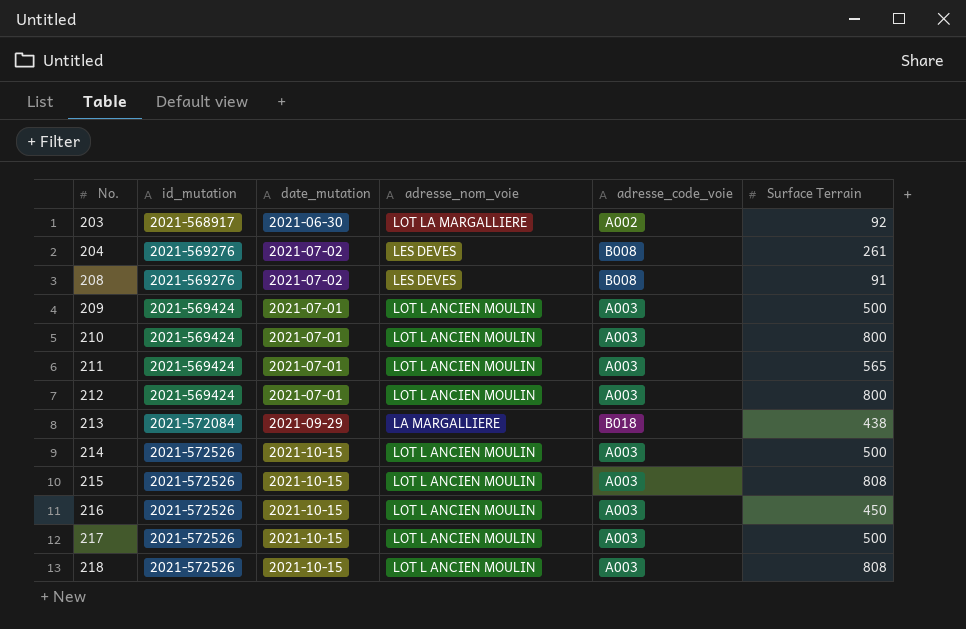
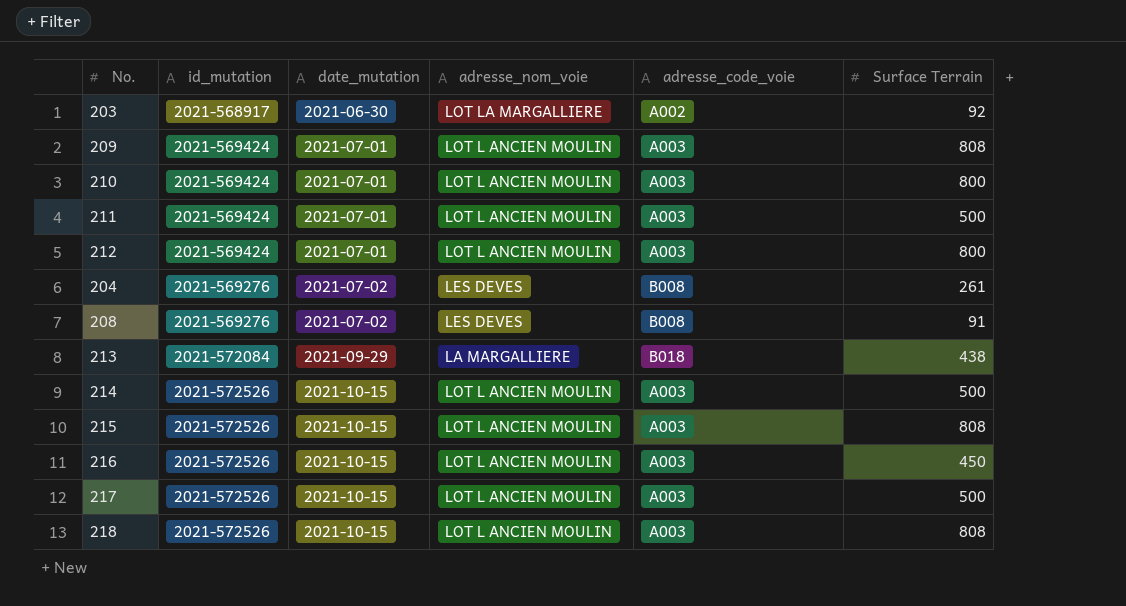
row order: No. ascending -> date_mutation ascending
209 | Surface Terrain: 500 -> 808
211 | Surface Terrain: 565 -> 500

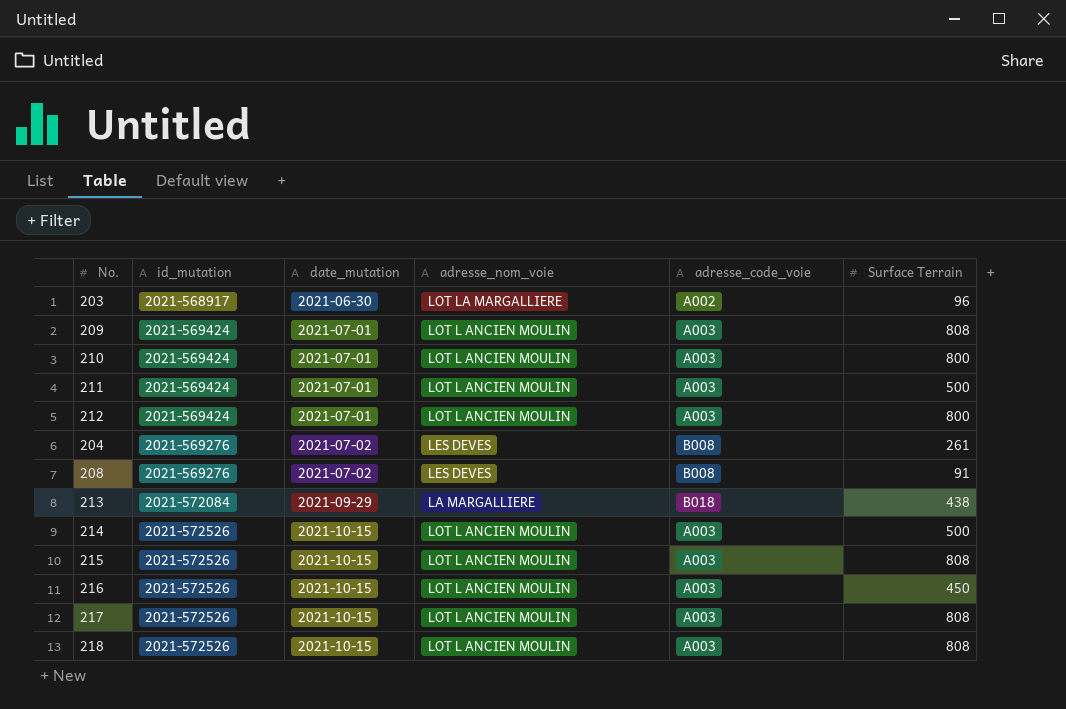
203 | Surface Terrain: 92 -> 96
217 | Surface Terrain: 500 -> 808

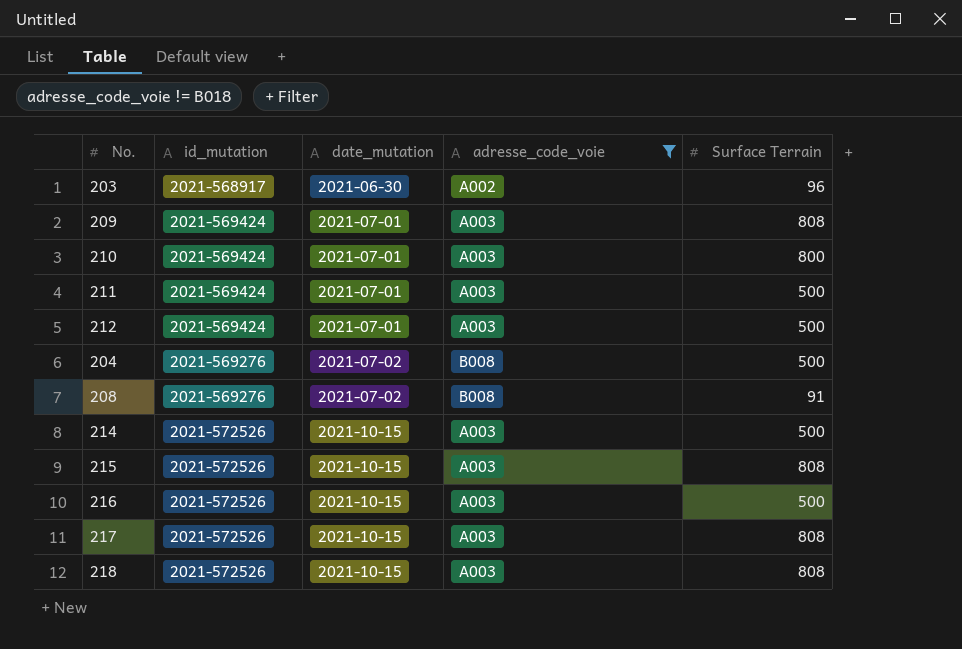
filter: none -> adresse_code_voie != B018
column adresse_nom_voie | position: 4 -> none
212 | Surface Terrain: 800 -> 500
204 | Surface Terrain: 261 -> 500
216 | Surface Terrain: 450 -> 500

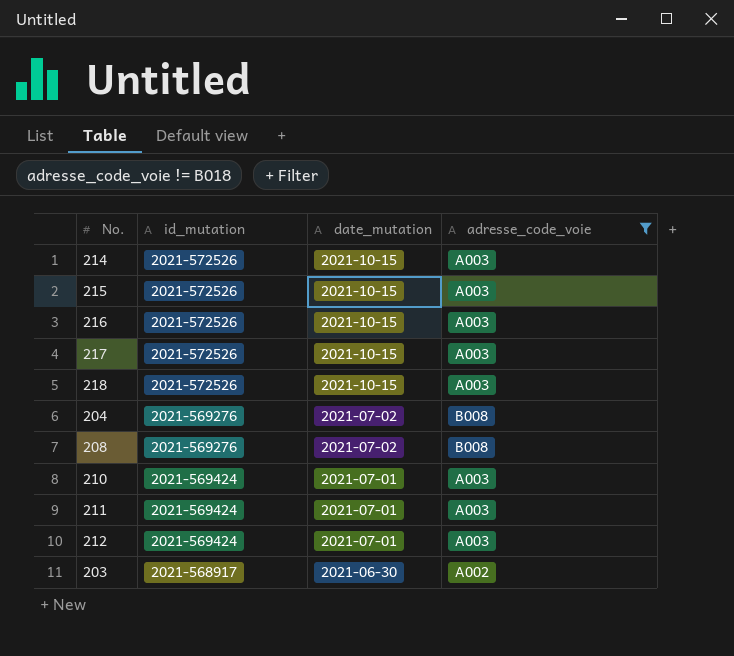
row order: date_mutation ascending -> date_mutation descending
column Surface Terrain | position: 5 -> none
row 209: 2021-569424 | 2021-07-01 | A003 | 808 -> none

